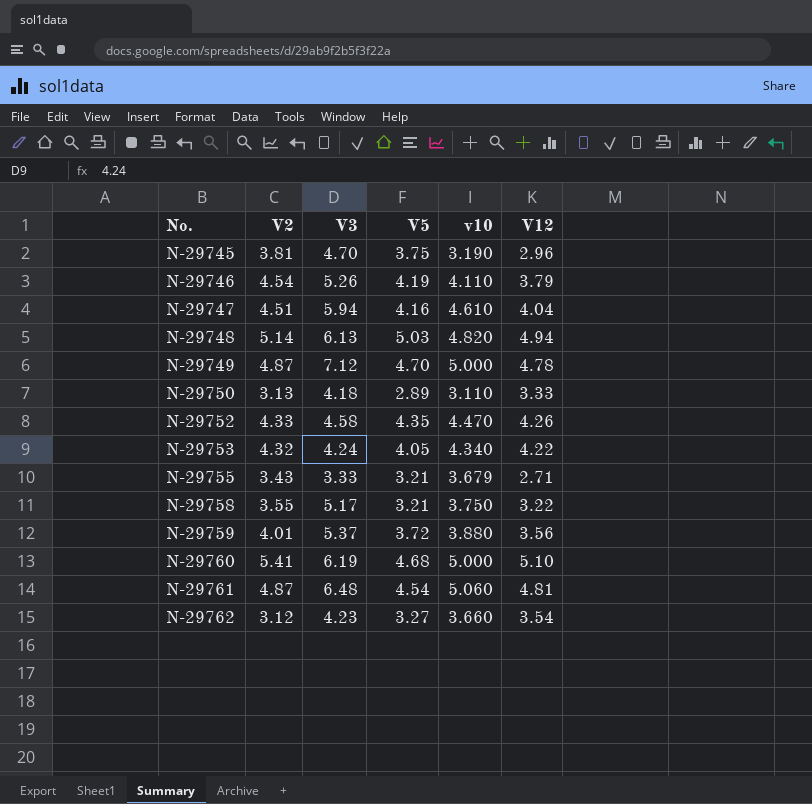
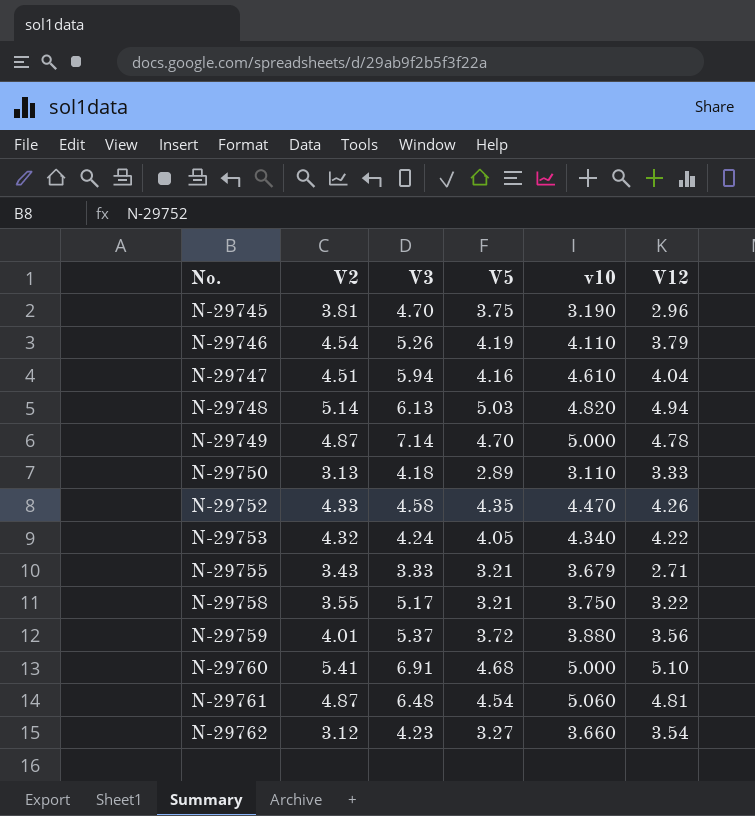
N-29749 | V3: 7.12 -> 7.14
N-29760 | V3: 6.19 -> 6.91

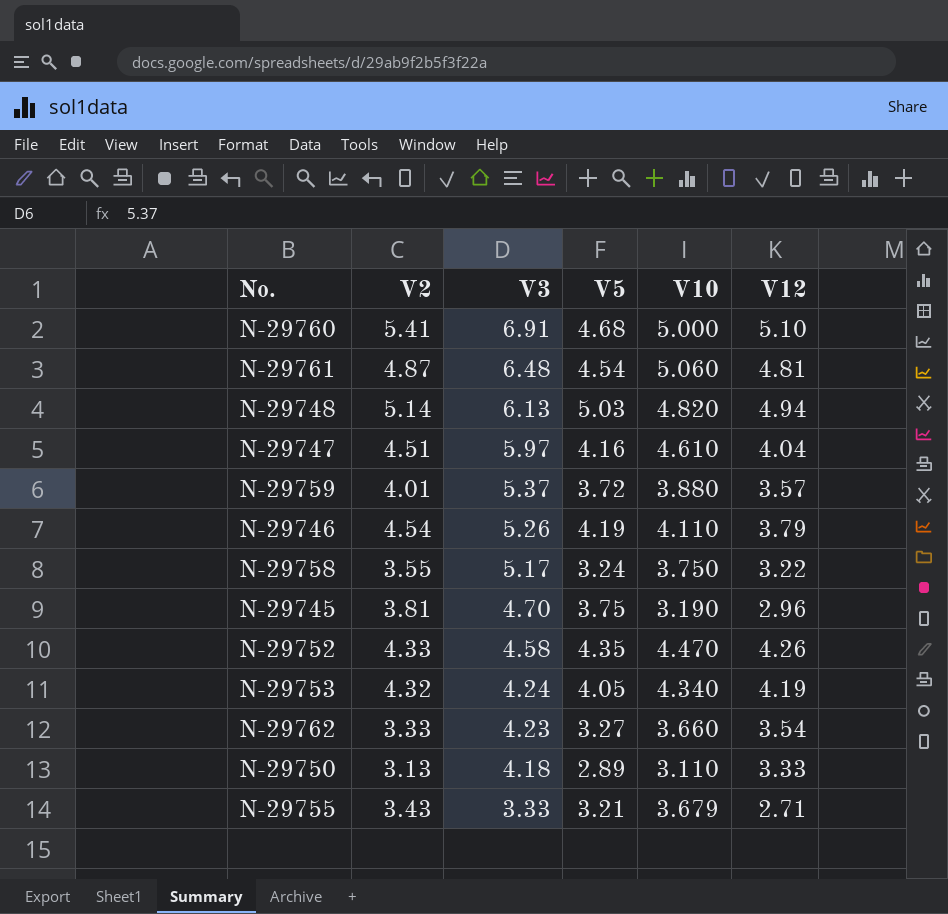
row order: No. ascending -> V3 descending
column name: v10 -> V10
row N-29749: 4.87 | 7.14 | 4.70 | 5.000 | 4.78 -> none
N-29747 | V3: 5.94 -> 5.97
N-29759 | V12: 3.56 -> 3.57
N-29758 | V5: 3.21 -> 3.24
N-29753 | V12: 4.22 -> 4.19
N-29762 | V2: 3.12 -> 3.33

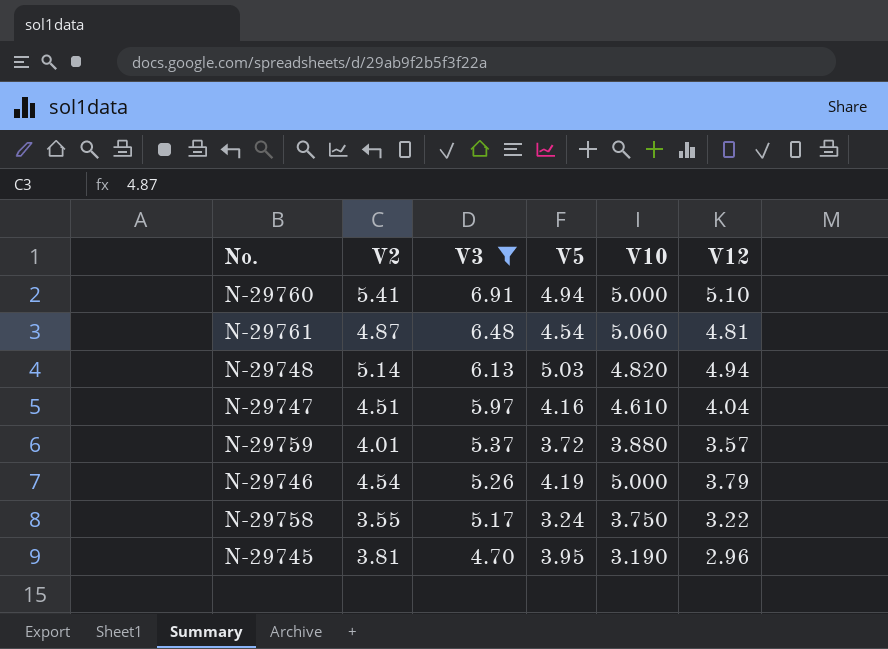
filter: none -> V3 >= 4.70
N-29760 | V5: 4.68 -> 4.94
N-29746 | V10: 4.110 -> 5.000
N-29745 | V5: 3.75 -> 3.95

